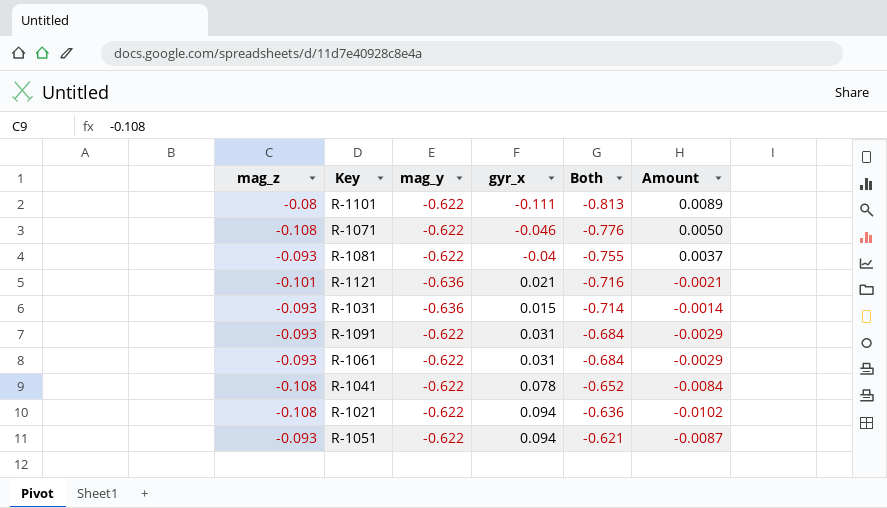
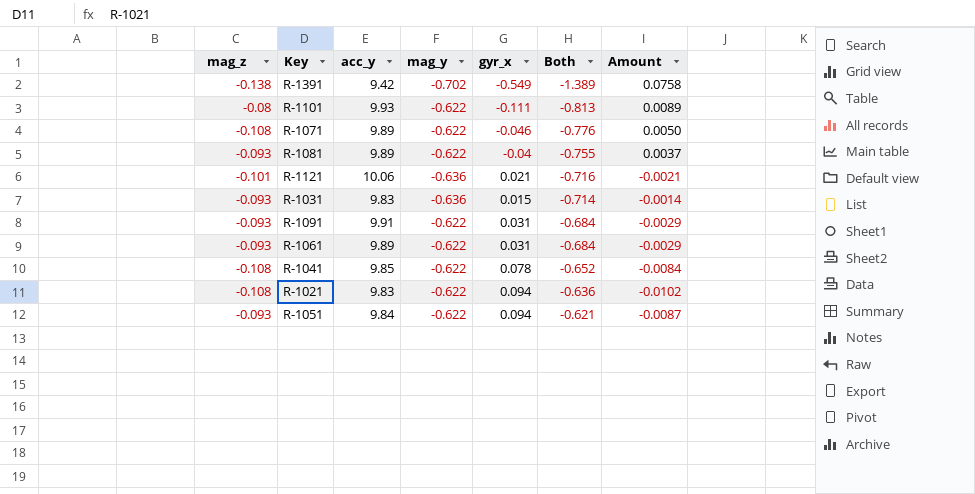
column acc_y | position: none -> 3
row R-1391: none -> -0.138 | 9.42 | -0.702 | -0.549 | -1.389 | 0.0758

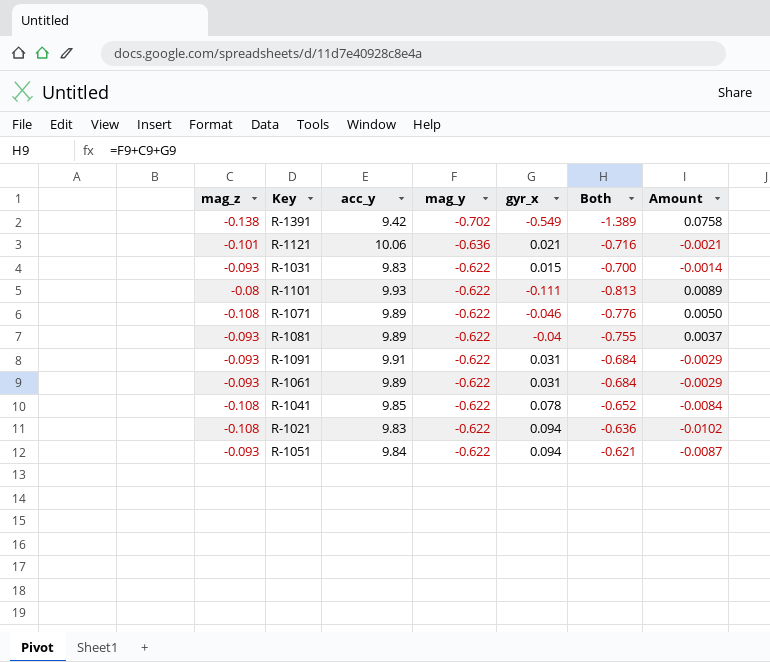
row order: Both ascending -> mag_y ascending
R-1031 | mag_y: -0.636 -> -0.622
R-1031 | Both: -0.714 -> -0.700

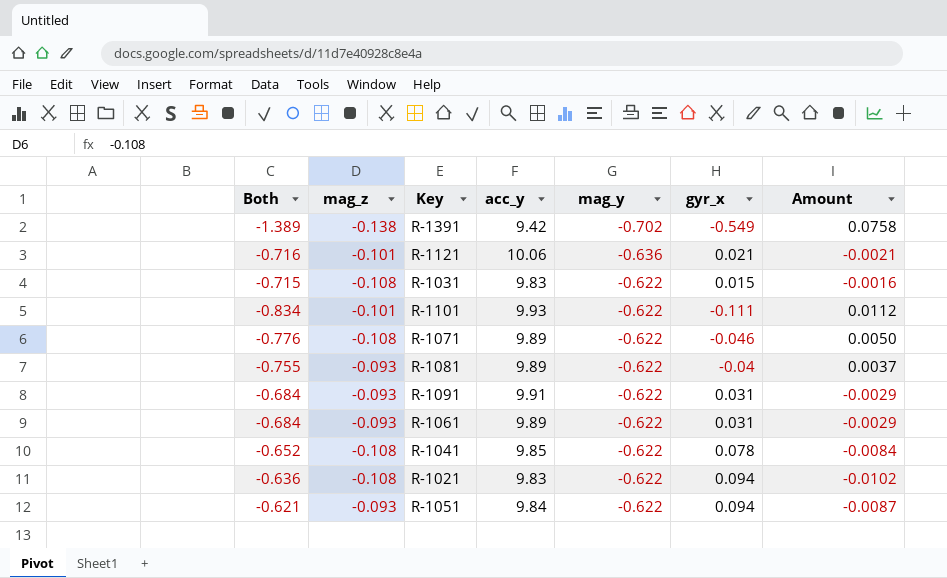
column Both | position: 6 -> 1
R-1031 | Both: -0.700 -> -0.715
R-1031 | mag_z: -0.093 -> -0.108
R-1031 | Amount: -0.0014 -> -0.0016
R-1101 | Both: -0.813 -> -0.834
R-1101 | mag_z: -0.08 -> -0.101
R-1101 | Amount: 0.0089 -> 0.0112

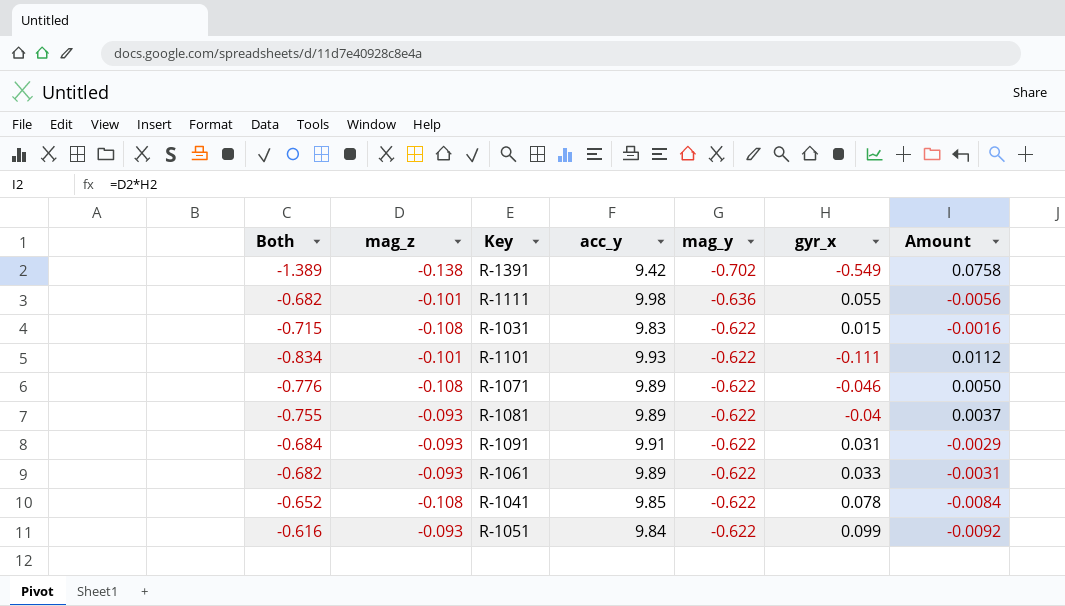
row R-1121: -0.716 | -0.101 | 10.06 | -0.636 | 0.021 | -0.0021 -> none
row R-1021: -0.636 | -0.108 | 9.83 | -0.622 | 0.094 | -0.0102 -> none
row R-1111: none -> -0.682 | -0.101 | 9.98 | -0.636 | 0.055 | -0.0056
R-1061 | Both: -0.684 -> -0.682
R-1061 | gyr_x: 0.031 -> 0.033
R-1061 | Amount: -0.0029 -> -0.0031
R-1051 | Both: -0.621 -> -0.616
R-1051 | gyr_x: 0.094 -> 0.099
R-1051 | Amount: -0.0087 -> -0.0092

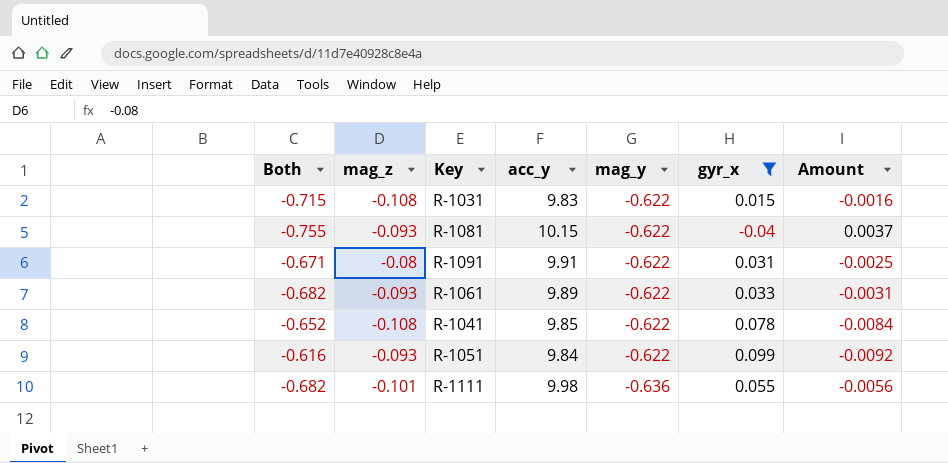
filter: none -> gyr_x >= -0.04
row order: mag_y ascending -> mag_y descending
R-1081 | acc_y: 9.89 -> 10.15
R-1091 | Both: -0.684 -> -0.671
R-1091 | mag_z: -0.093 -> -0.08
R-1091 | Amount: -0.0029 -> -0.0025

